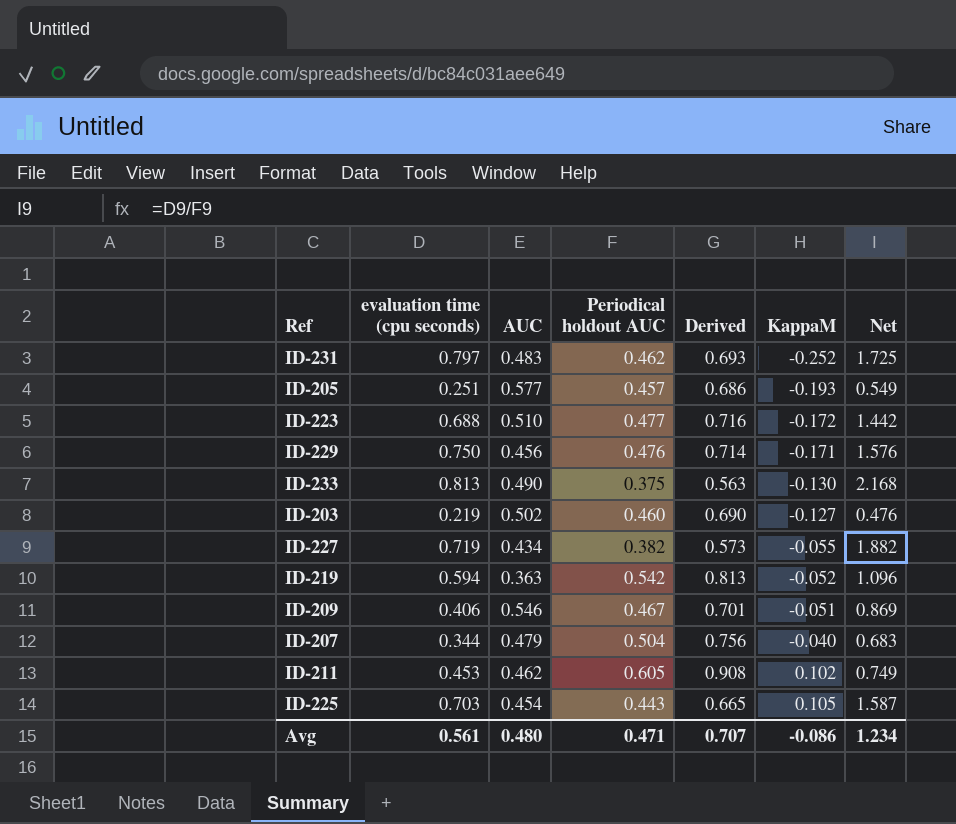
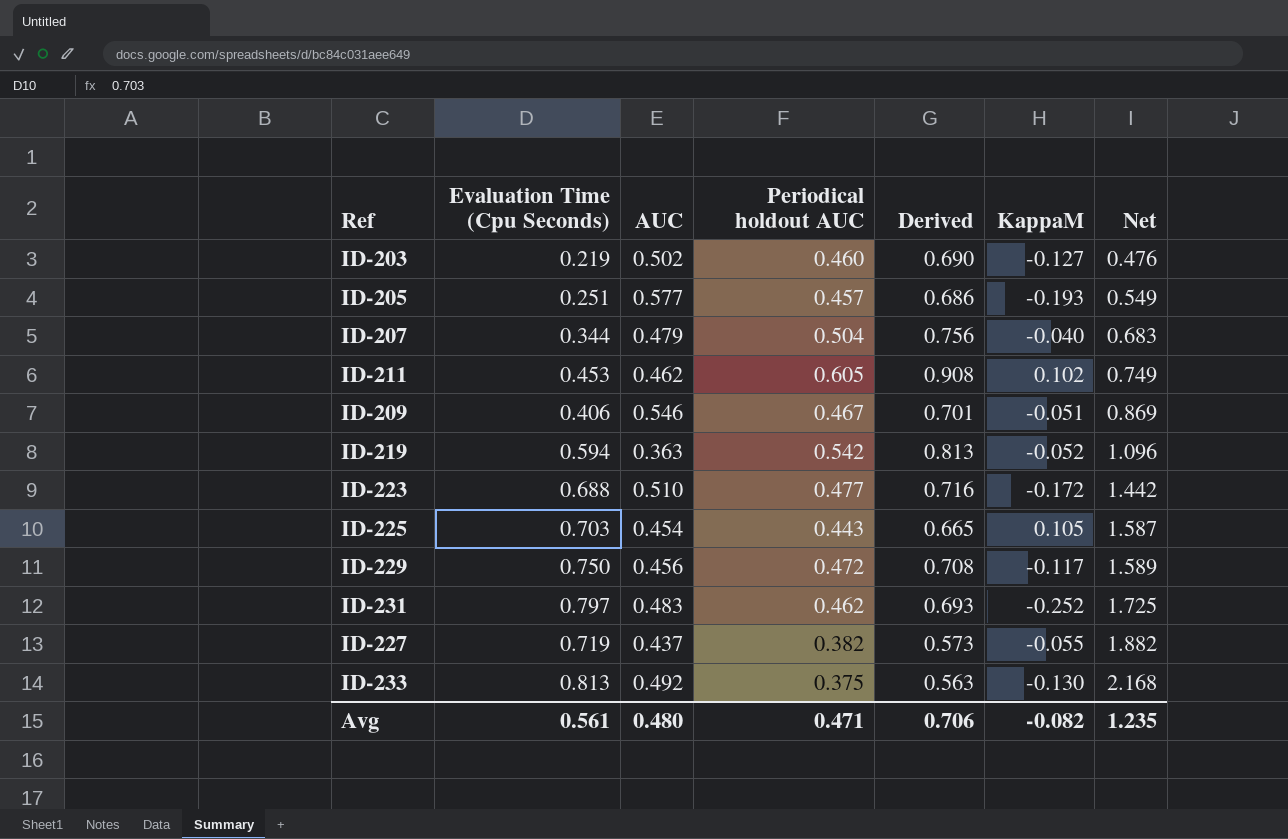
row order: KappaM ascending -> Net ascending
column name: evaluation time (cpu seconds) -> Evaluation Time (Cpu Seconds)
ID-229 | Periodical holdout AUC: 0.476 -> 0.472
ID-229 | Derived: 0.714 -> 0.708
ID-229 | KappaM: -0.171 -> -0.117
ID-229 | Net: 1.576 -> 1.589
ID-227 | AUC: 0.434 -> 0.437
ID-233 | AUC: 0.490 -> 0.492
Avg | Derived: 0.707 -> 0.706
Avg | KappaM: -0.086 -> -0.082
Avg | Net: 1.234 -> 1.235

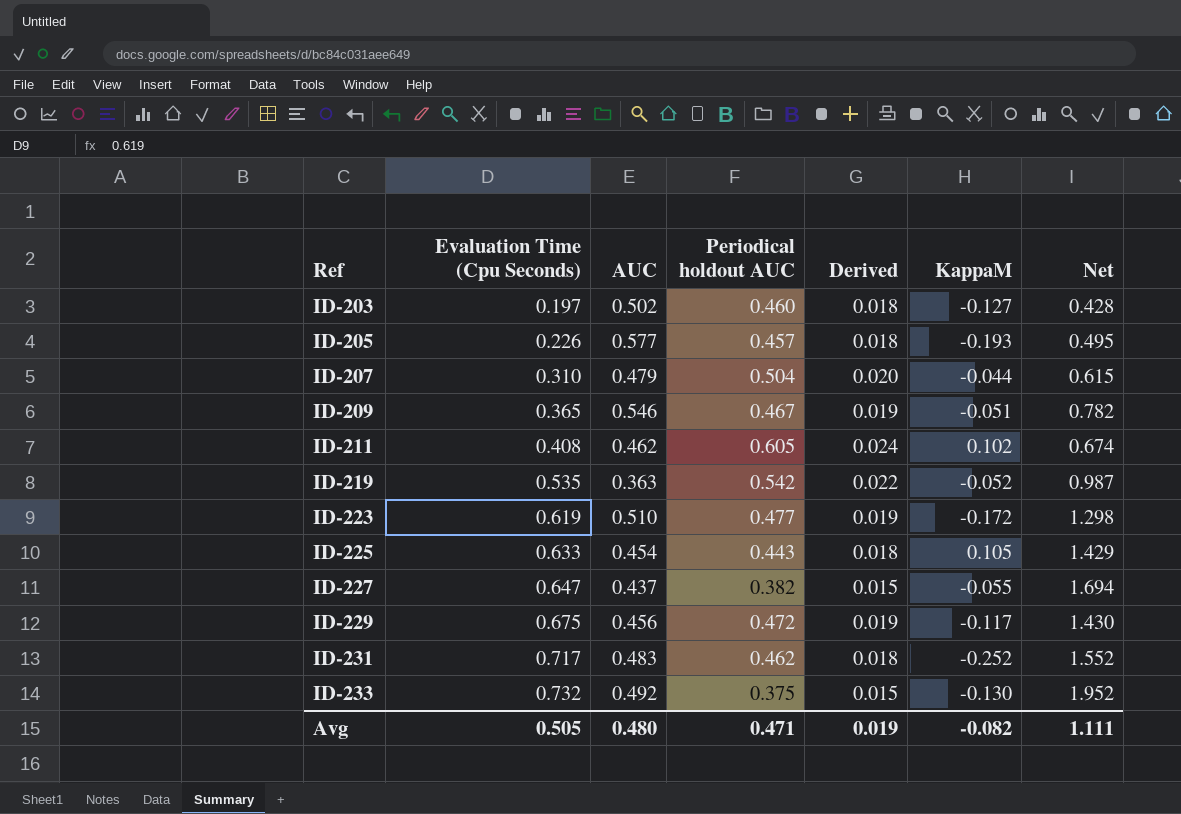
row order: Net ascending -> Ref ascending
column Derived | formula: [Periodical holdout AUC] * 1.5 -> [Periodical holdout AUC] * 0.04
ID-203 | Evaluation Time (Cpu Seconds): 0.219 -> 0.197
ID-203 | Net: 0.476 -> 0.428
ID-205 | Evaluation Time (Cpu Seconds): 0.251 -> 0.226
ID-205 | Net: 0.549 -> 0.495
ID-207 | Evaluation Time (Cpu Seconds): 0.344 -> 0.310
ID-207 | KappaM: -0.040 -> -0.044
ID-207 | Net: 0.683 -> 0.615
ID-209 | Evaluation Time (Cpu Seconds): 0.406 -> 0.365
ID-209 | Net: 0.869 -> 0.782
ID-211 | Evaluation Time (Cpu Seconds): 0.453 -> 0.408
ID-211 | Net: 0.749 -> 0.674
ID-219 | Evaluation Time (Cpu Seconds): 0.594 -> 0.535
ID-219 | Net: 1.096 -> 0.987
ID-223 | Evaluation Time (Cpu Seconds): 0.688 -> 0.619
ID-223 | Net: 1.442 -> 1.298
ID-225 | Evaluation Time (Cpu Seconds): 0.703 -> 0.633
ID-225 | Net: 1.587 -> 1.429
ID-227 | Evaluation Time (Cpu Seconds): 0.719 -> 0.647
ID-227 | Net: 1.882 -> 1.694
ID-229 | Evaluation Time (Cpu Seconds): 0.750 -> 0.675
ID-229 | Net: 1.589 -> 1.430
ID-231 | Evaluation Time (Cpu Seconds): 0.797 -> 0.717
ID-231 | Net: 1.725 -> 1.552
ID-233 | Evaluation Time (Cpu Seconds): 0.813 -> 0.732
ID-233 | Net: 2.168 -> 1.952
Avg | Evaluation Time (Cpu Seconds): 0.561 -> 0.505
Avg | Derived: 0.706 -> 0.019
Avg | Net: 1.235 -> 1.111

